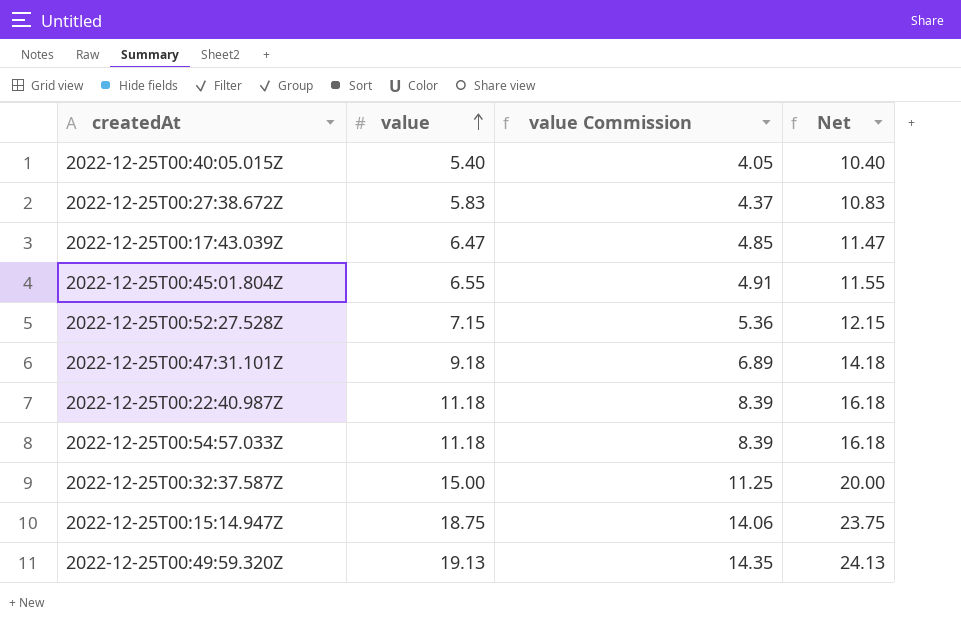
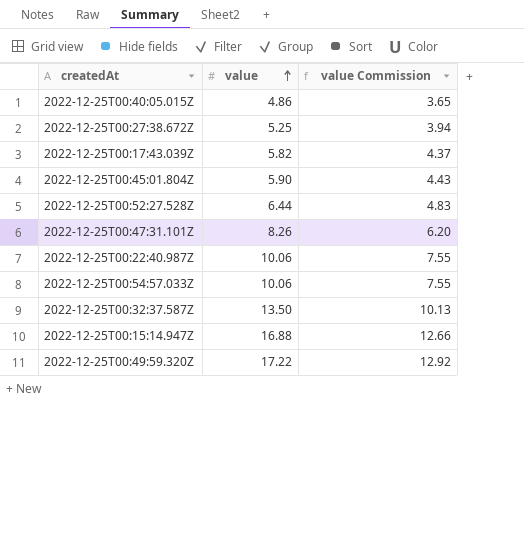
column Net | formula: [value] + 5 -> none
2022-12-25T00:40:05.015Z | value: 5.40 -> 4.86
2022-12-25T00:40:05.015Z | value Commission: 4.05 -> 3.65
2022-12-25T00:27:38.672Z | value: 5.83 -> 5.25
2022-12-25T00:27:38.672Z | value Commission: 4.37 -> 3.94
2022-12-25T00:17:43.039Z | value: 6.47 -> 5.82
2022-12-25T00:17:43.039Z | value Commission: 4.85 -> 4.37
2022-12-25T00:45:01.804Z | value: 6.55 -> 5.90
2022-12-25T00:45:01.804Z | value Commission: 4.91 -> 4.43
2022-12-25T00:52:27.528Z | value: 7.15 -> 6.44
2022-12-25T00:52:27.528Z | value Commission: 5.36 -> 4.83
2022-12-25T00:47:31.101Z | value: 9.18 -> 8.26
2022-12-25T00:47:31.101Z | value Commission: 6.89 -> 6.20
2022-12-25T00:22:40.987Z | value: 11.18 -> 10.06
2022-12-25T00:22:40.987Z | value Commission: 8.39 -> 7.55
2022-12-25T00:54:57.033Z | value: 11.18 -> 10.06
2022-12-25T00:54:57.033Z | value Commission: 8.39 -> 7.55
2022-12-25T00:32:37.587Z | value: 15.00 -> 13.50
2022-12-25T00:32:37.587Z | value Commission: 11.25 -> 10.13
2022-12-25T00:15:14.947Z | value: 18.75 -> 16.88
2022-12-25T00:15:14.947Z | value Commission: 14.06 -> 12.66
2022-12-25T00:49:59.320Z | value: 19.13 -> 17.22
2022-12-25T00:49:59.320Z | value Commission: 14.35 -> 12.92

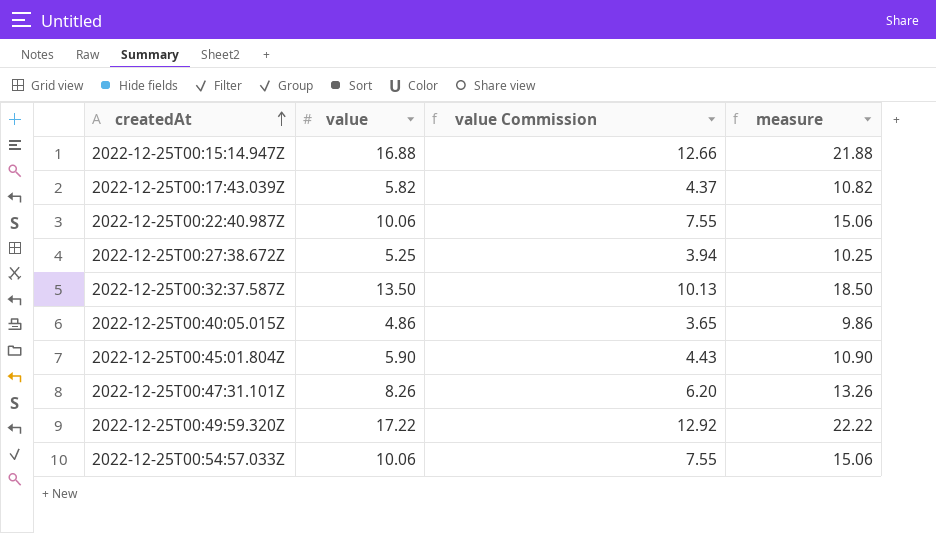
row order: value ascending -> createdAt ascending
column measure | formula: none -> [value] + 5
row 2022-12-25T00:52:27.528Z: 6.44 | 4.83 -> none

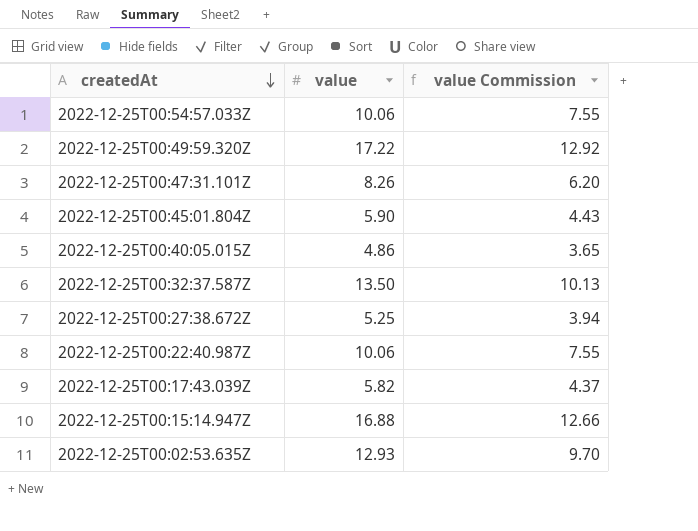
row order: createdAt ascending -> createdAt descending
column measure | formula: [value] + 5 -> none
row 2022-12-25T00:02:53.635Z: none -> 12.93 | 9.70

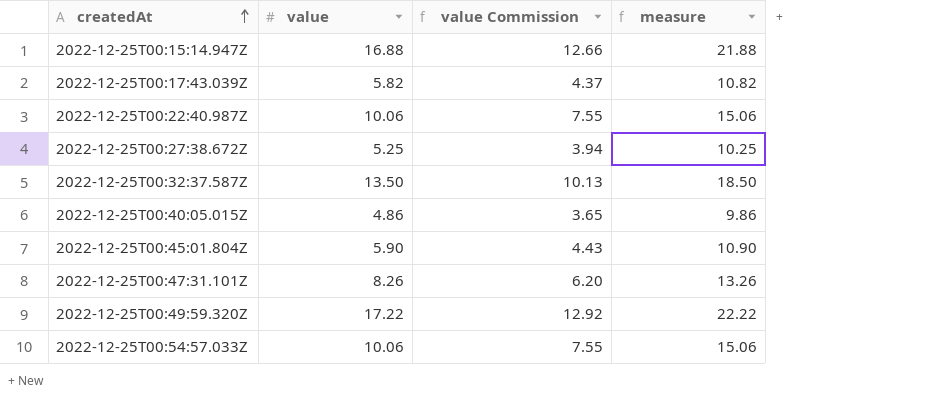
row order: createdAt descending -> createdAt ascending
column measure | formula: none -> [value] + 5
row 2022-12-25T00:02:53.635Z: 12.93 | 9.70 -> none

